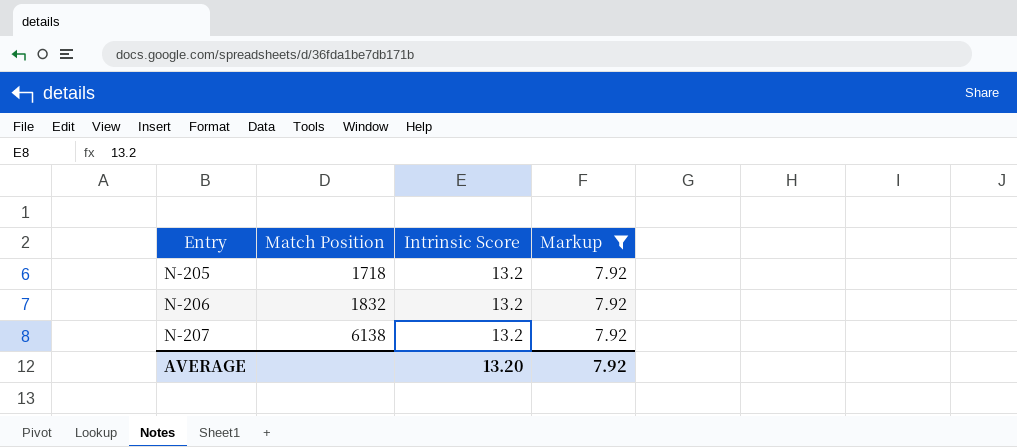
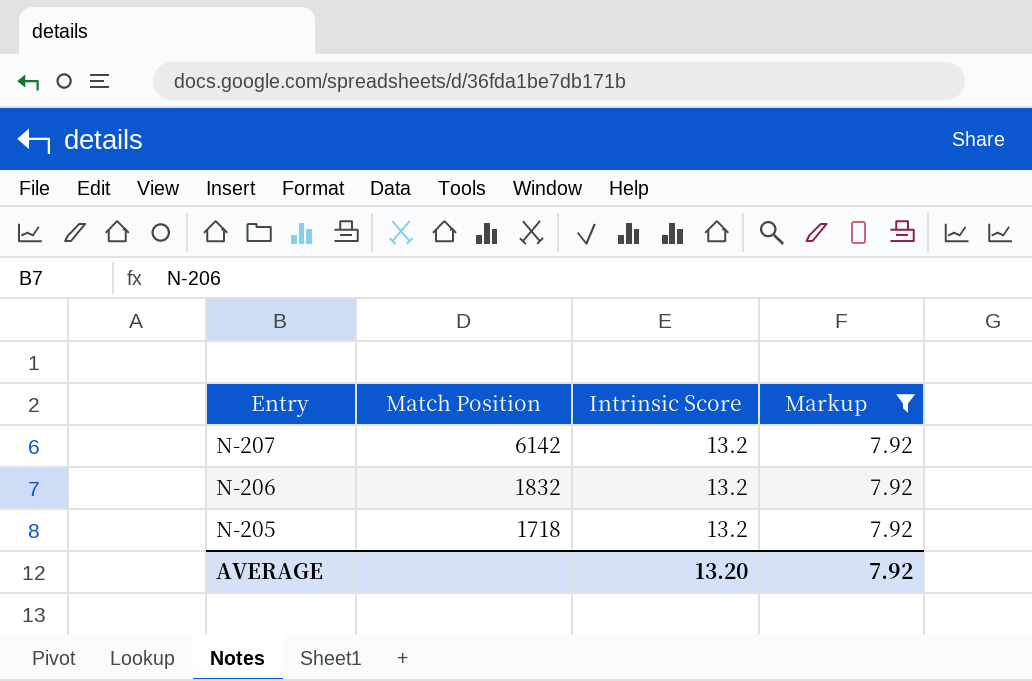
row order: Entry ascending -> Entry descending
N-207 | Match Position: 6138 -> 6142

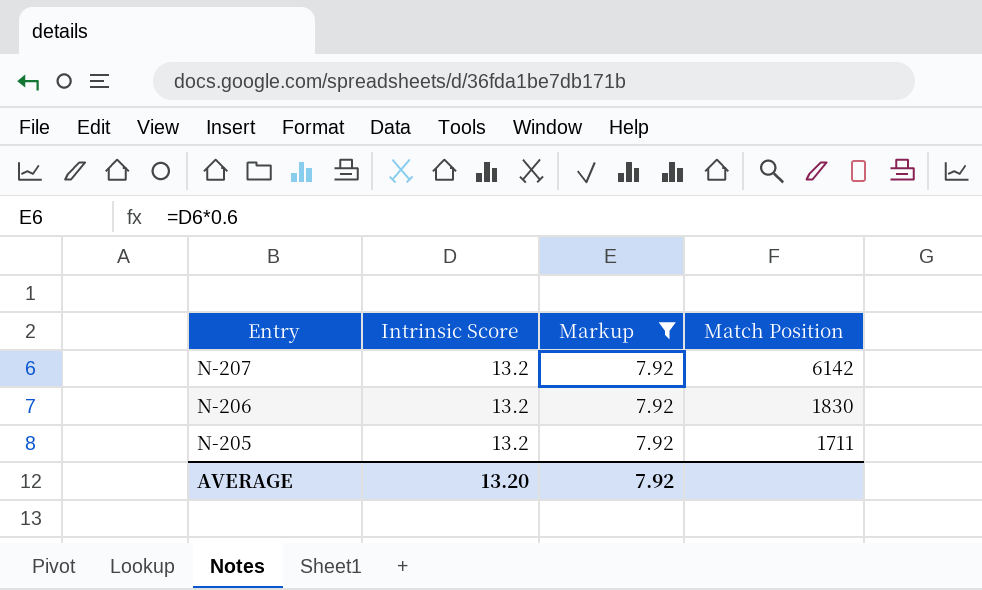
column Match Position | position: 2 -> 4
N-206 | Match Position: 1832 -> 1830
N-205 | Match Position: 1718 -> 1711

